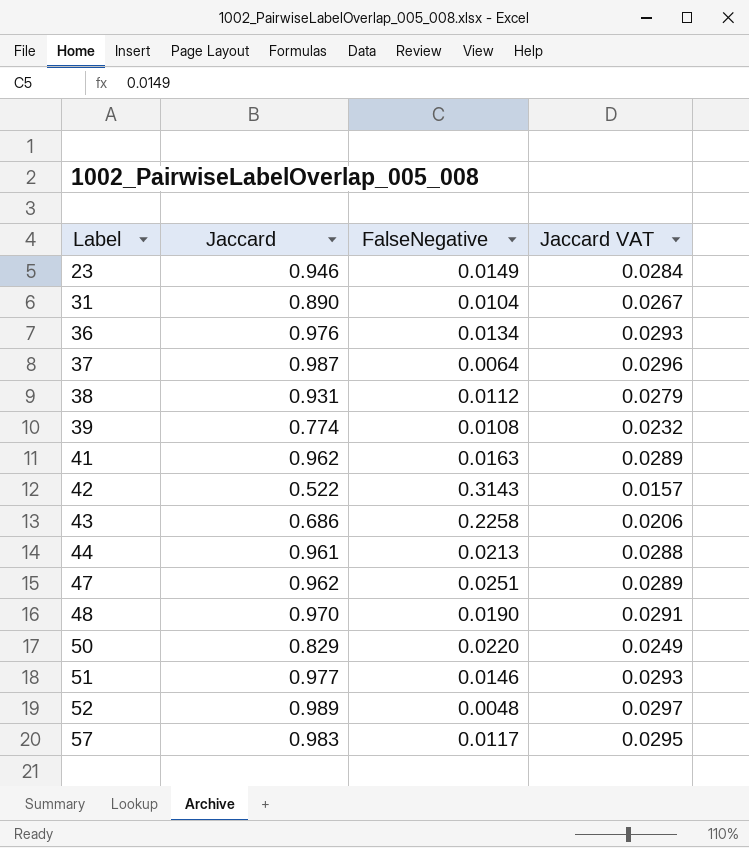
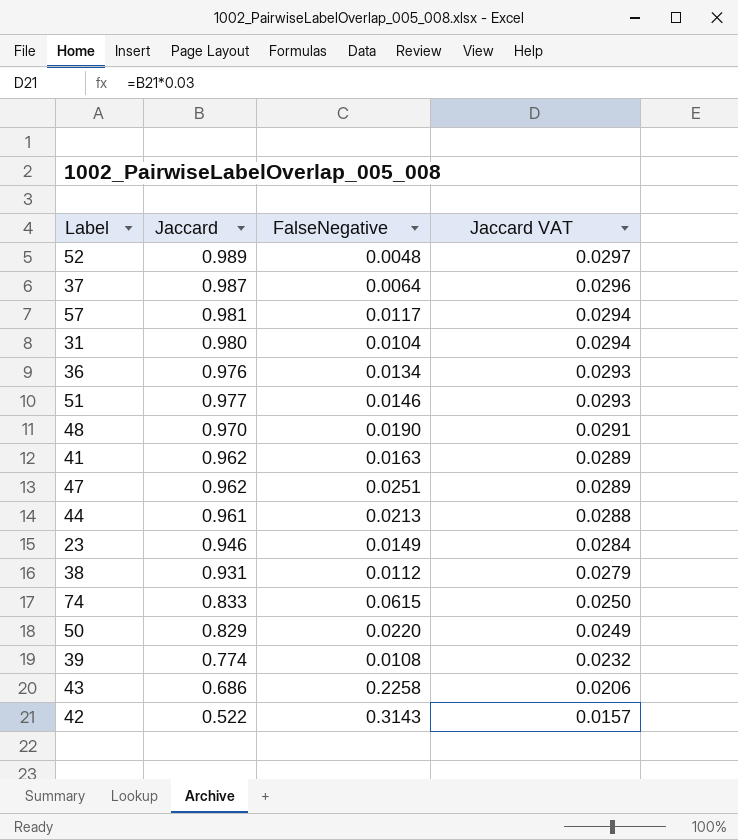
row order: Label ascending -> Jaccard VAT descending
57 | Jaccard: 0.983 -> 0.981
57 | Jaccard VAT: 0.0295 -> 0.0294
31 | Jaccard: 0.890 -> 0.980
31 | Jaccard VAT: 0.0267 -> 0.0294
row 74: none -> 0.833 | 0.0615 | 0.0250

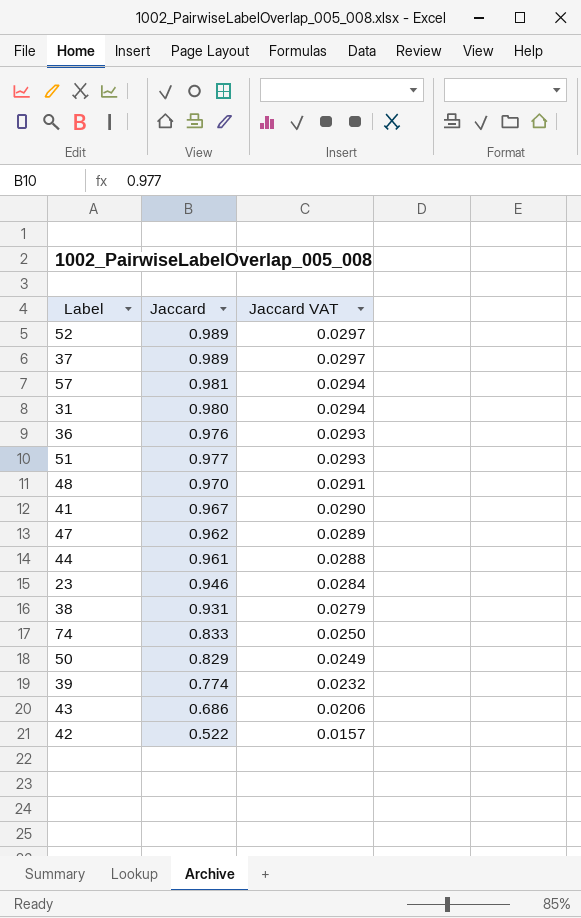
column FalseNegative | position: 3 -> none
37 | Jaccard: 0.987 -> 0.989
37 | Jaccard VAT: 0.0296 -> 0.0297
41 | Jaccard: 0.962 -> 0.967
41 | Jaccard VAT: 0.0289 -> 0.0290

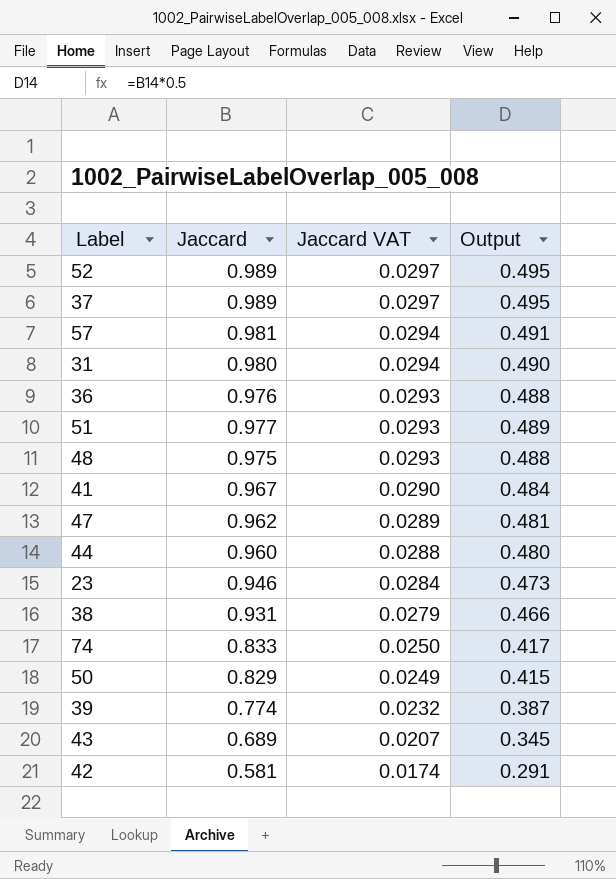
column Output | formula: none -> [Jaccard] * 0.5
48 | Jaccard: 0.970 -> 0.975
48 | Jaccard VAT: 0.0291 -> 0.0293
44 | Jaccard: 0.961 -> 0.960
43 | Jaccard: 0.686 -> 0.689
43 | Jaccard VAT: 0.0206 -> 0.0207
42 | Jaccard: 0.522 -> 0.581
42 | Jaccard VAT: 0.0157 -> 0.0174

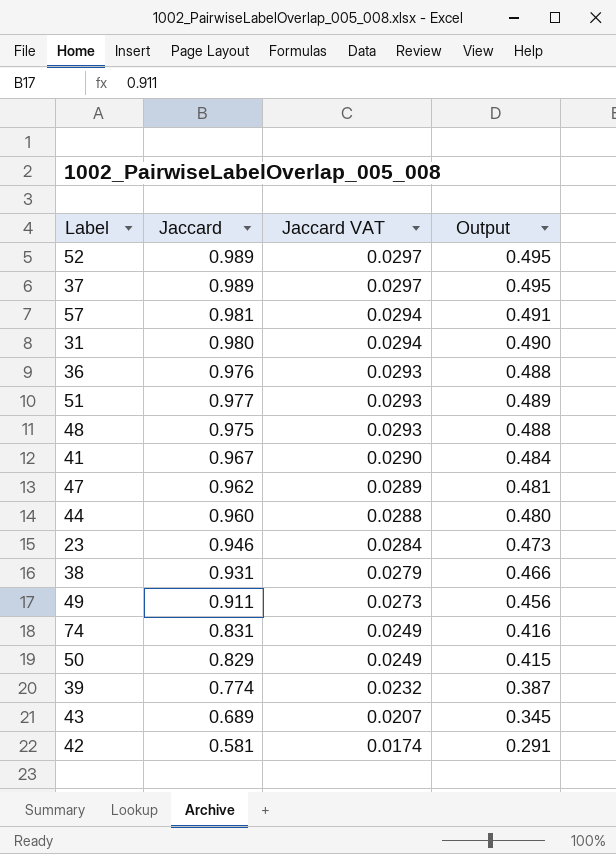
row 49: none -> 0.911 | 0.0273 | 0.456
74 | Jaccard: 0.833 -> 0.831
74 | Jaccard VAT: 0.0250 -> 0.0249
74 | Output: 0.417 -> 0.416

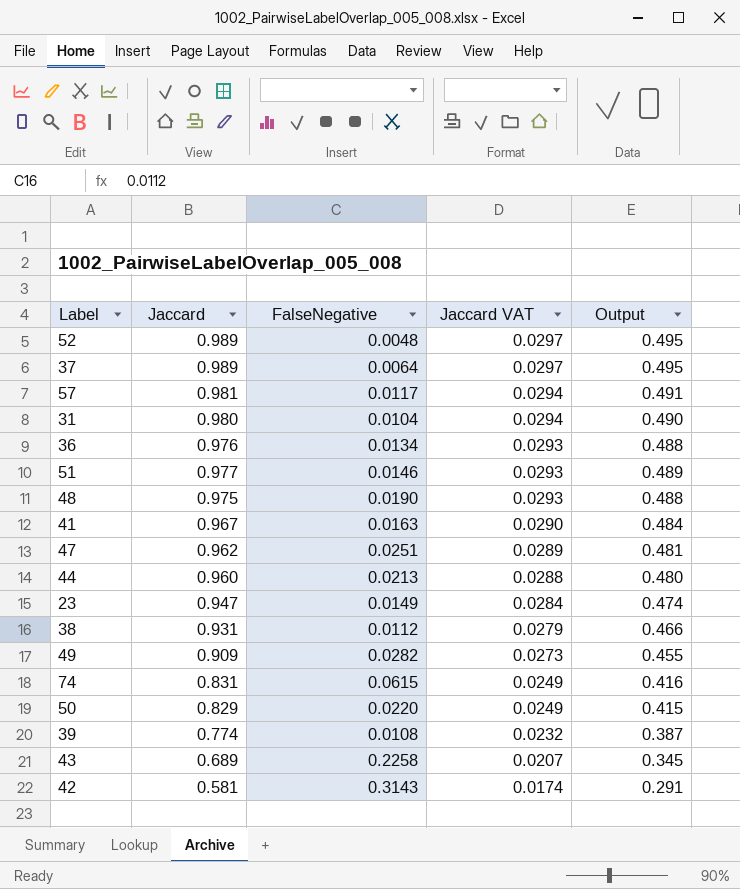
column FalseNegative | position: none -> 3
23 | Jaccard: 0.946 -> 0.947
23 | Output: 0.473 -> 0.474
49 | Jaccard: 0.911 -> 0.909
49 | Output: 0.456 -> 0.455

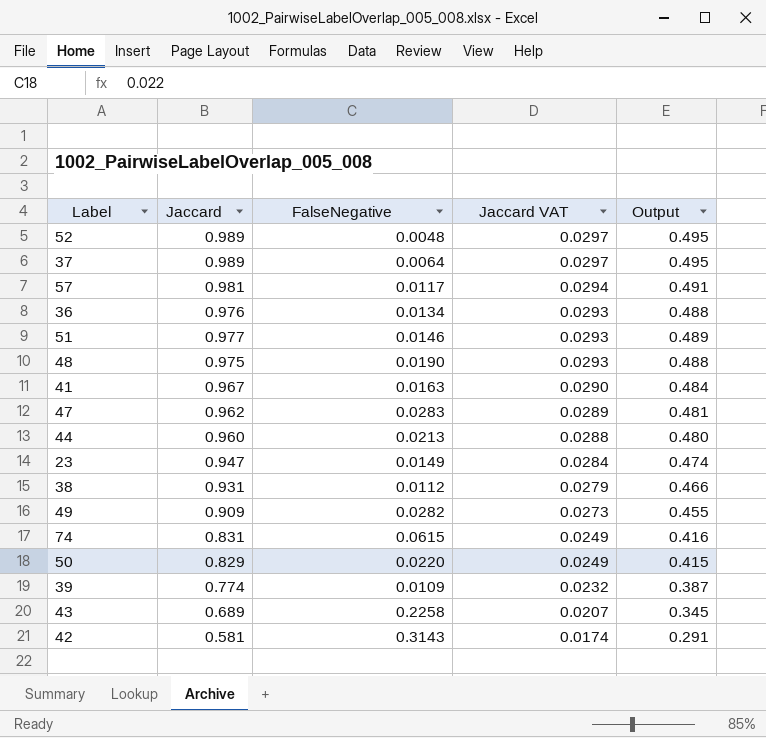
row 31: 0.980 | 0.0104 | 0.0294 | 0.490 -> none
47 | FalseNegative: 0.0251 -> 0.0283
39 | FalseNegative: 0.0108 -> 0.0109

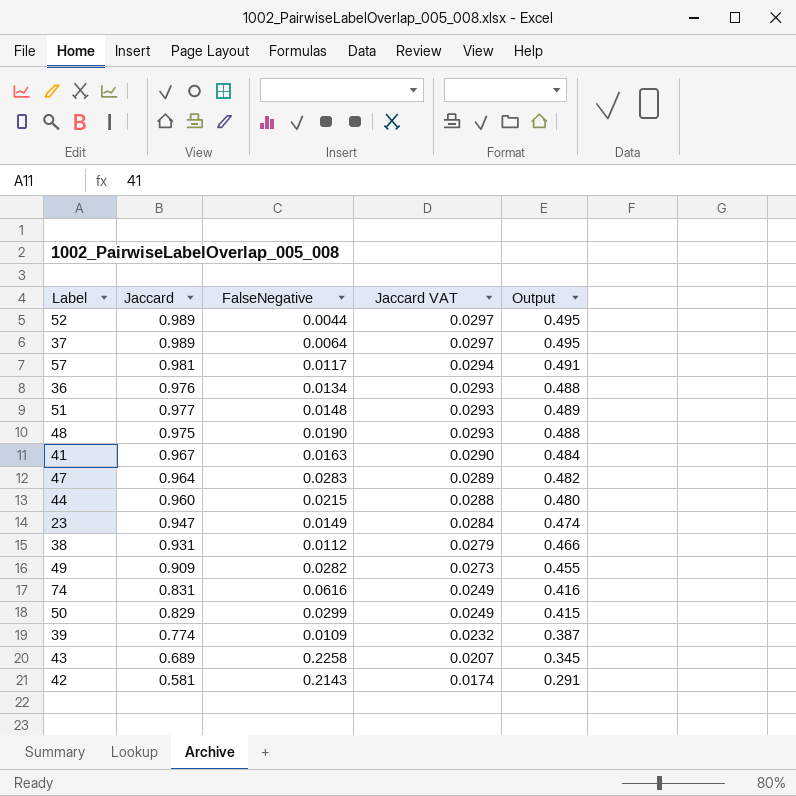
52 | FalseNegative: 0.0048 -> 0.0044
51 | FalseNegative: 0.0146 -> 0.0148
47 | Jaccard: 0.962 -> 0.964
47 | Output: 0.481 -> 0.482
44 | FalseNegative: 0.0213 -> 0.0215
74 | FalseNegative: 0.0615 -> 0.0616
50 | FalseNegative: 0.0220 -> 0.0299
42 | FalseNegative: 0.3143 -> 0.2143

